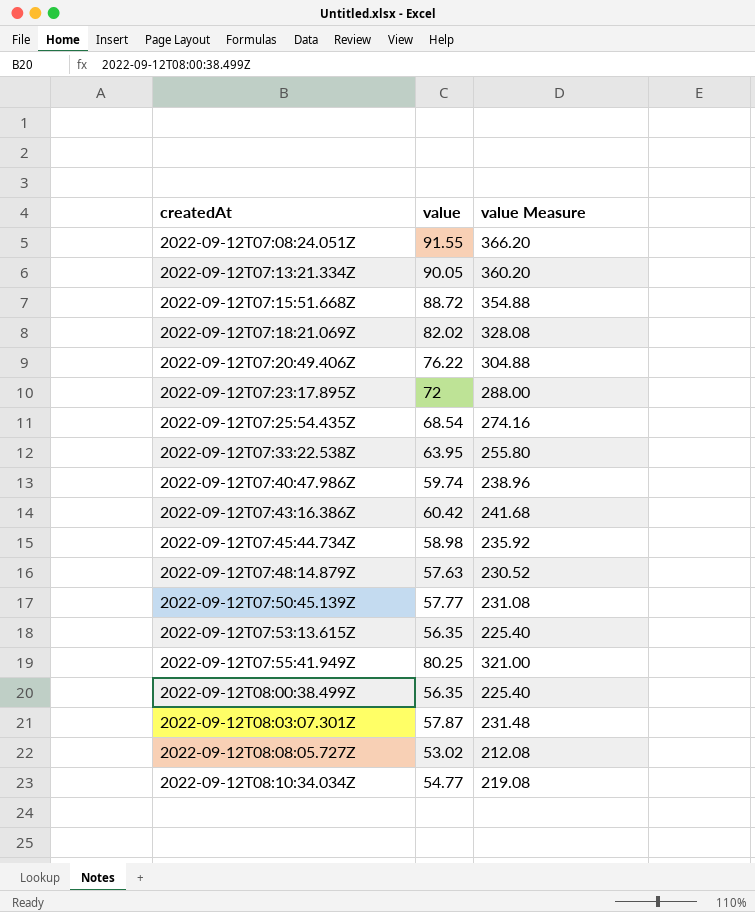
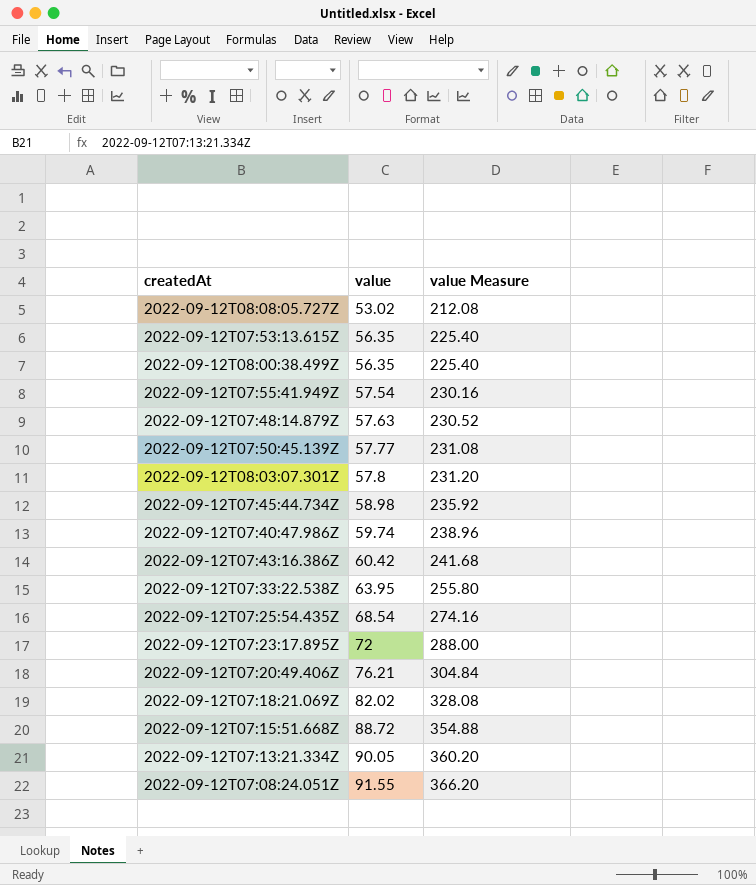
row order: createdAt ascending -> value ascending
row 2022-09-12T08:10:34.034Z: 54.77 | 219.08 -> none
2022-09-12T07:55:41.949Z | value: 80.25 -> 57.54
2022-09-12T07:55:41.949Z | value Measure: 321.00 -> 230.16
2022-09-12T08:03:07.301Z | value: 57.87 -> 57.8
2022-09-12T08:03:07.301Z | value Measure: 231.48 -> 231.20
2022-09-12T07:20:49.406Z | value: 76.22 -> 76.21
2022-09-12T07:20:49.406Z | value Measure: 304.88 -> 304.84

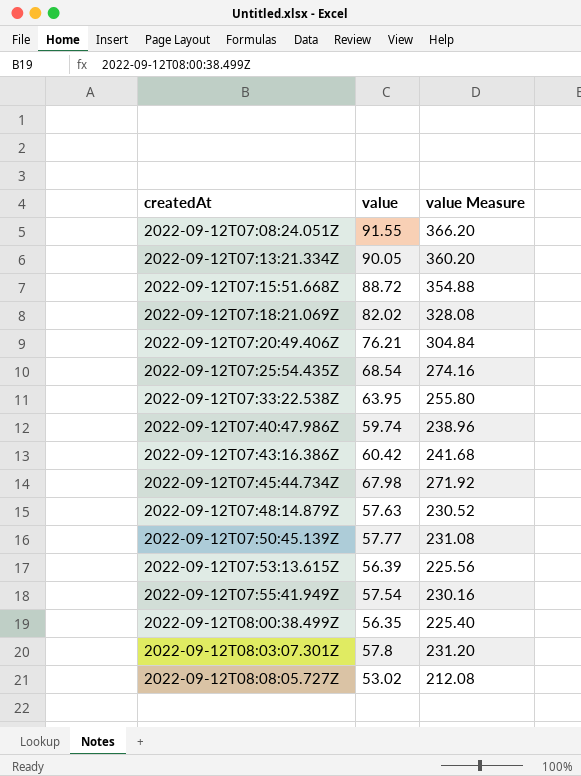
row order: value ascending -> createdAt ascending
row 2022-09-12T07:23:17.895Z: 72 | 288.00 -> none
2022-09-12T07:45:44.734Z | value: 58.98 -> 67.98
2022-09-12T07:45:44.734Z | value Measure: 235.92 -> 271.92
2022-09-12T07:53:13.615Z | value: 56.35 -> 56.39
2022-09-12T07:53:13.615Z | value Measure: 225.40 -> 225.56

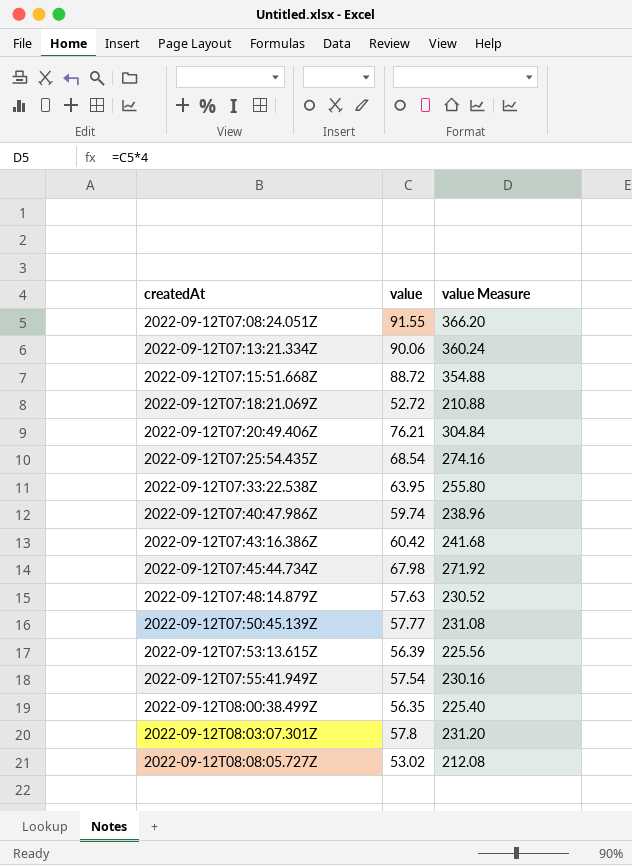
2022-09-12T07:13:21.334Z | value: 90.05 -> 90.06
2022-09-12T07:13:21.334Z | value Measure: 360.20 -> 360.24
2022-09-12T07:18:21.069Z | value: 82.02 -> 52.72
2022-09-12T07:18:21.069Z | value Measure: 328.08 -> 210.88

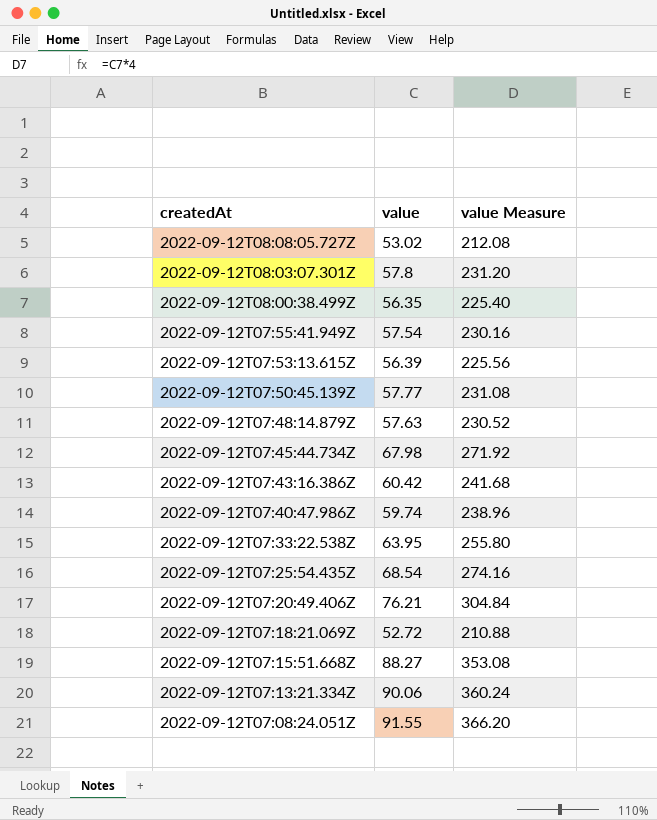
row order: createdAt ascending -> createdAt descending
2022-09-12T07:15:51.668Z | value: 88.72 -> 88.27
2022-09-12T07:15:51.668Z | value Measure: 354.88 -> 353.08

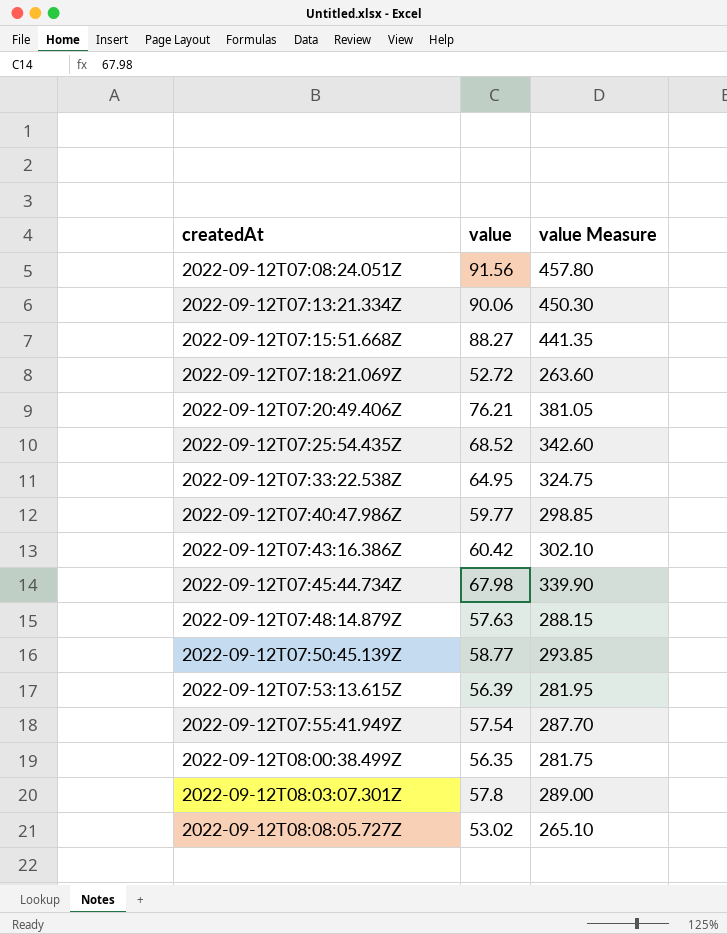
row order: createdAt descending -> createdAt ascending
column value Measure | formula: [value] * 4 -> [value] * 5
2022-09-12T07:08:24.051Z | value: 91.55 -> 91.56
2022-09-12T07:25:54.435Z | value: 68.54 -> 68.52
2022-09-12T07:33:22.538Z | value: 63.95 -> 64.95
2022-09-12T07:40:47.986Z | value: 59.74 -> 59.77
2022-09-12T07:50:45.139Z | value: 57.77 -> 58.77

